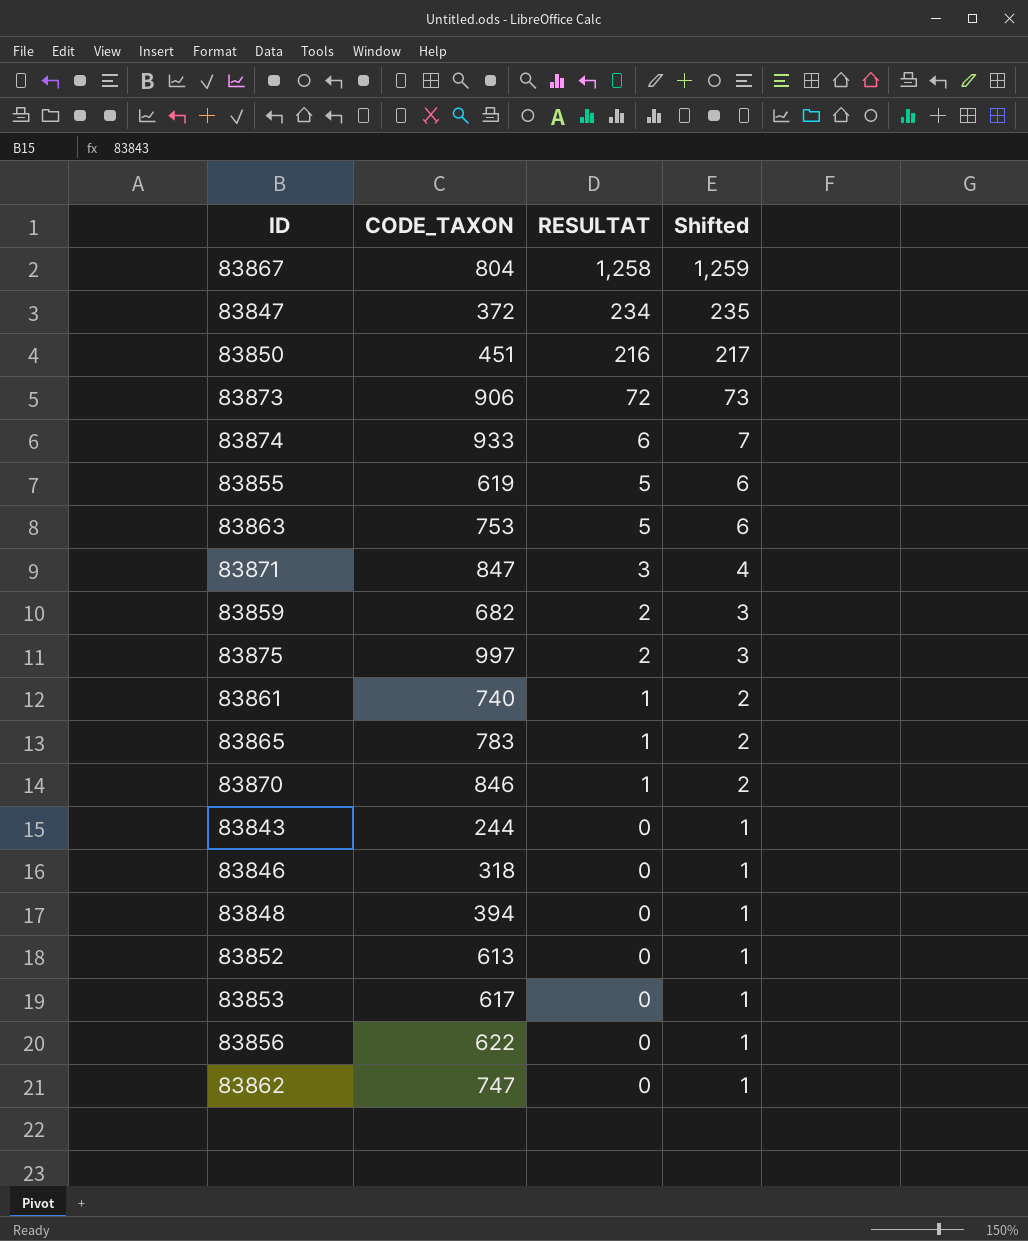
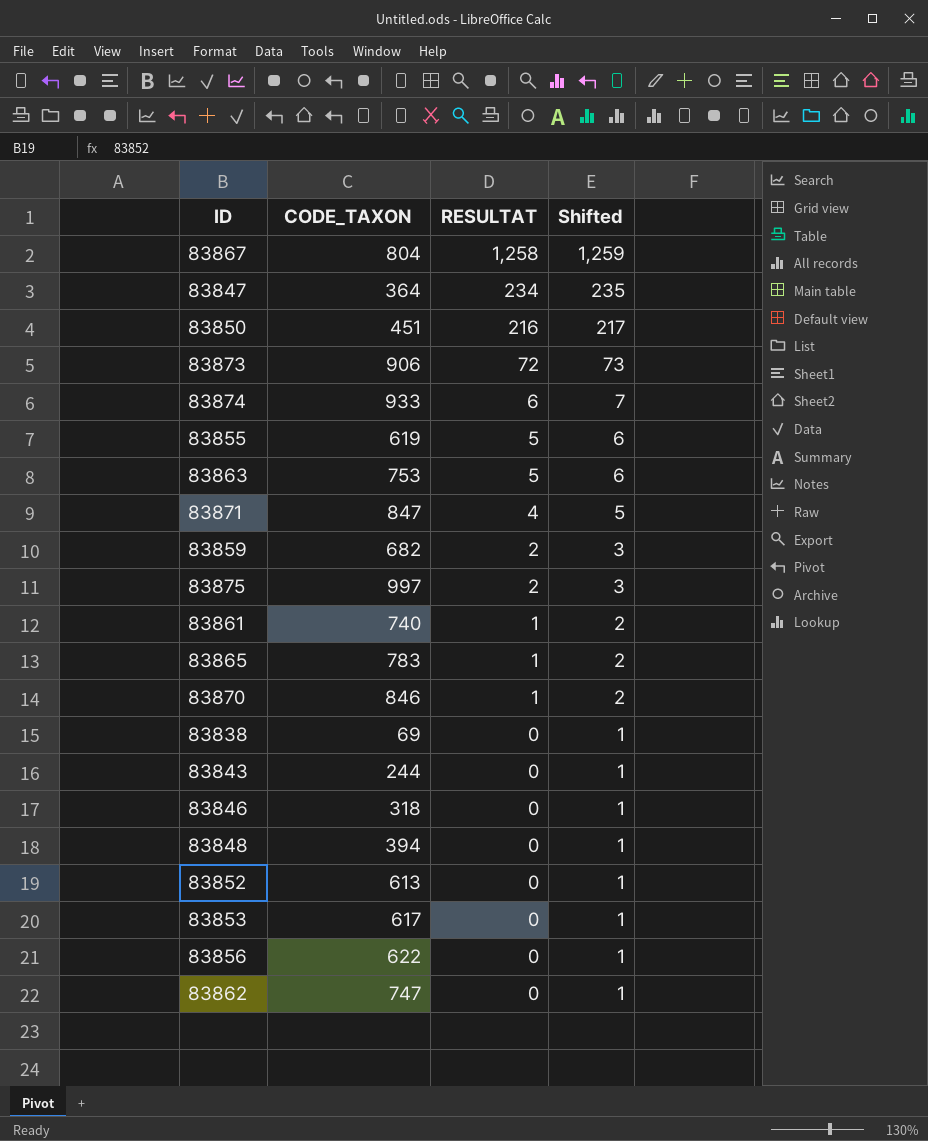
83847 | CODE_TAXON: 372 -> 364
83871 | RESULTAT: 3 -> 4
83871 | Shifted: 4 -> 5
row 83838: none -> 69 | 0 | 1

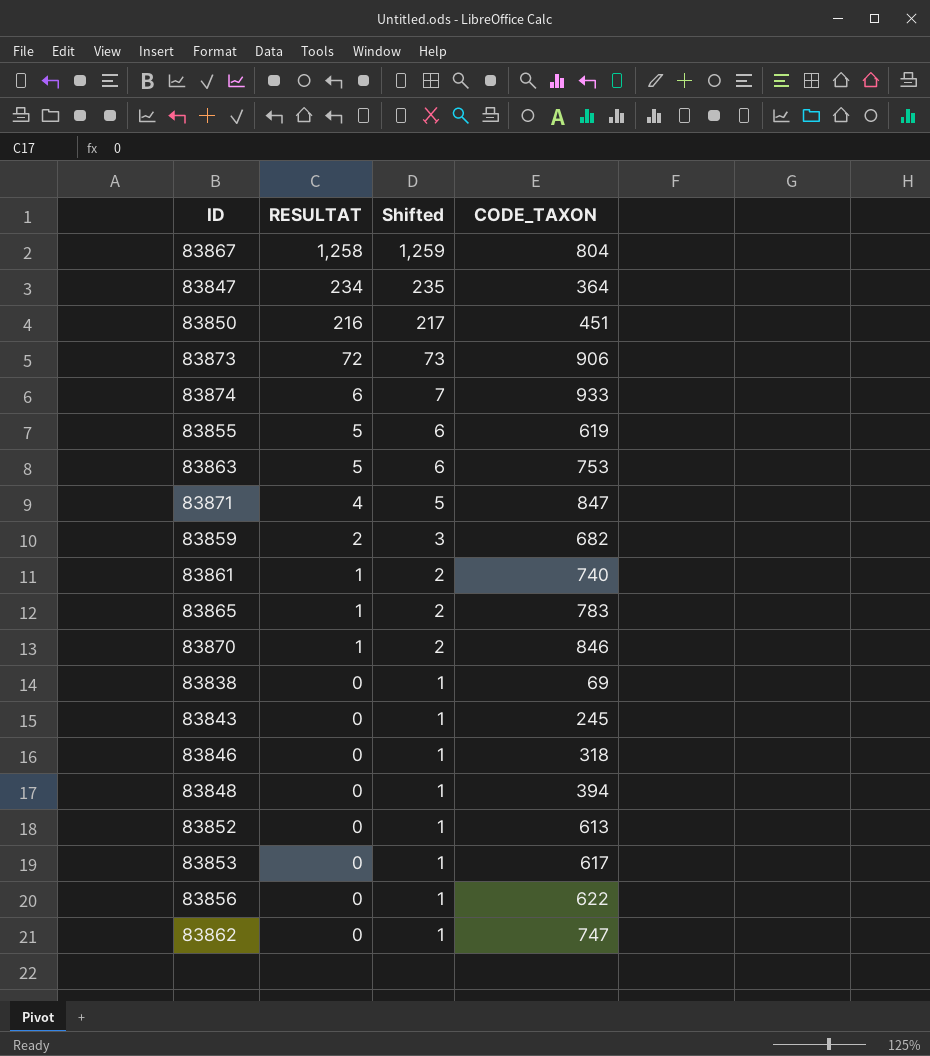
column CODE_TAXON | position: 2 -> 4
row 83875: 997 | 2 | 3 -> none
83843 | CODE_TAXON: 244 -> 245

